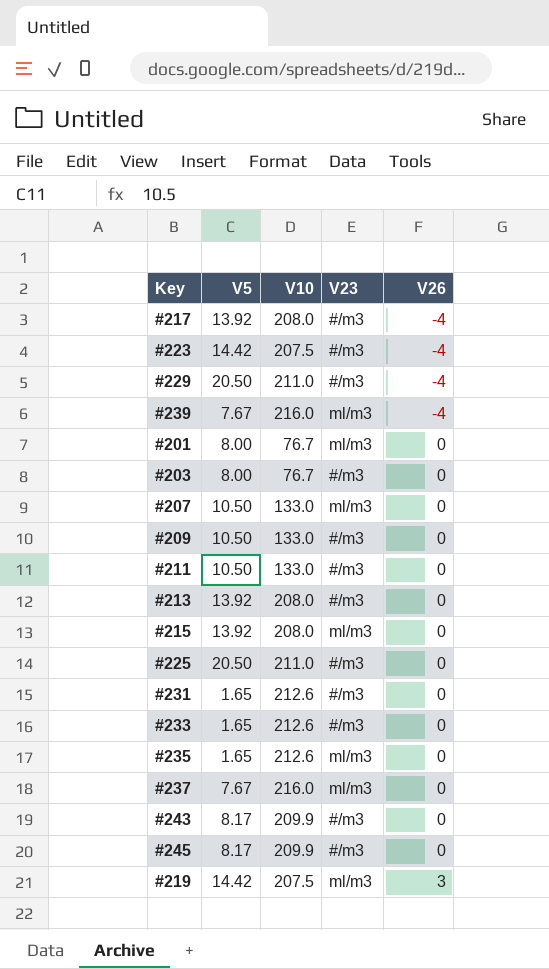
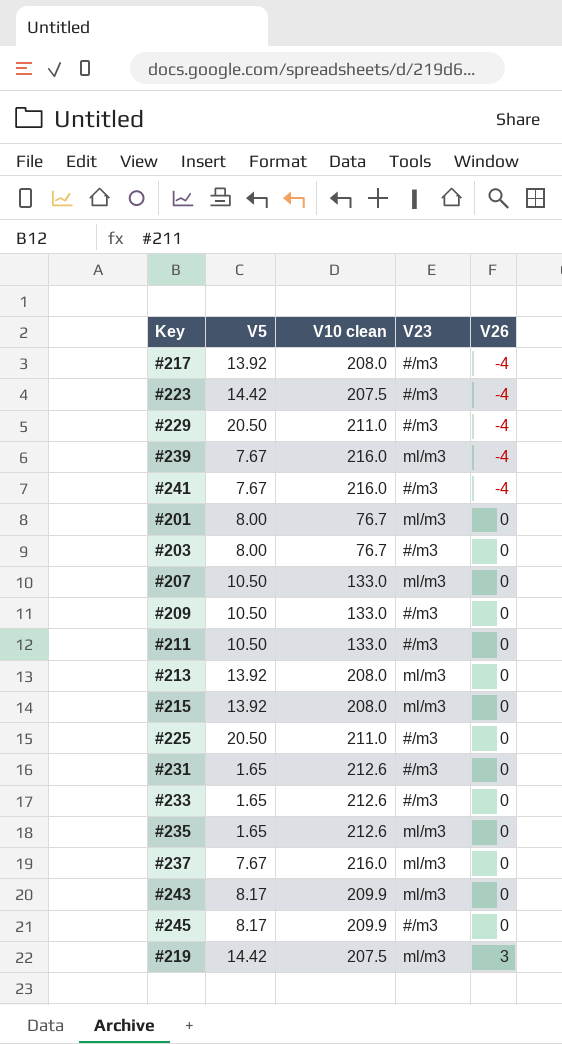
column name: V10 -> V10 clean
row #241: none -> 7.67 | 216.0 | #/m3 | -4
#213 | V23: #/m3 -> ml/m3
#243 | V23: #/m3 -> ml/m3

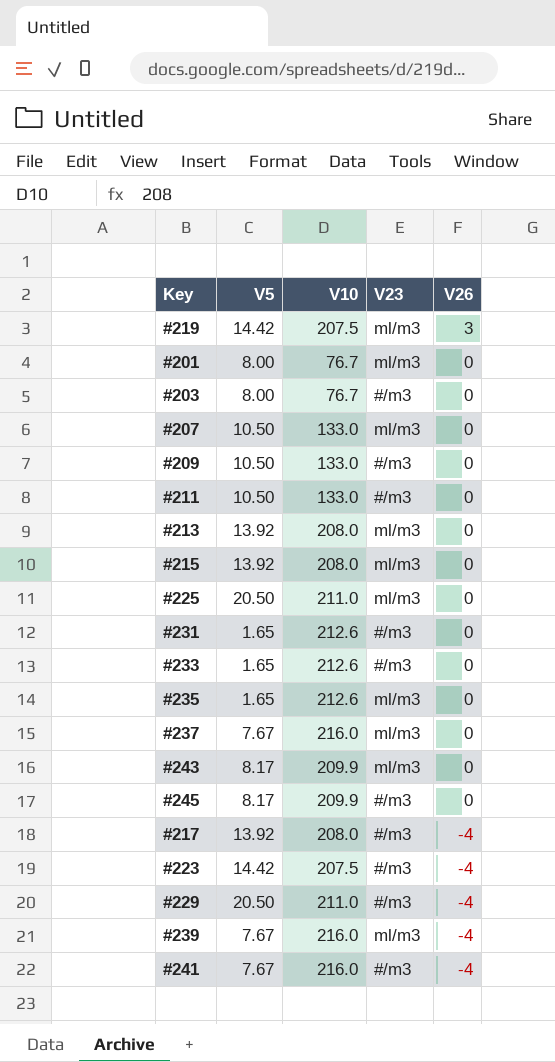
row order: V26 ascending -> V26 descending
column name: V10 clean -> V10
#225 | V23: #/m3 -> ml/m3

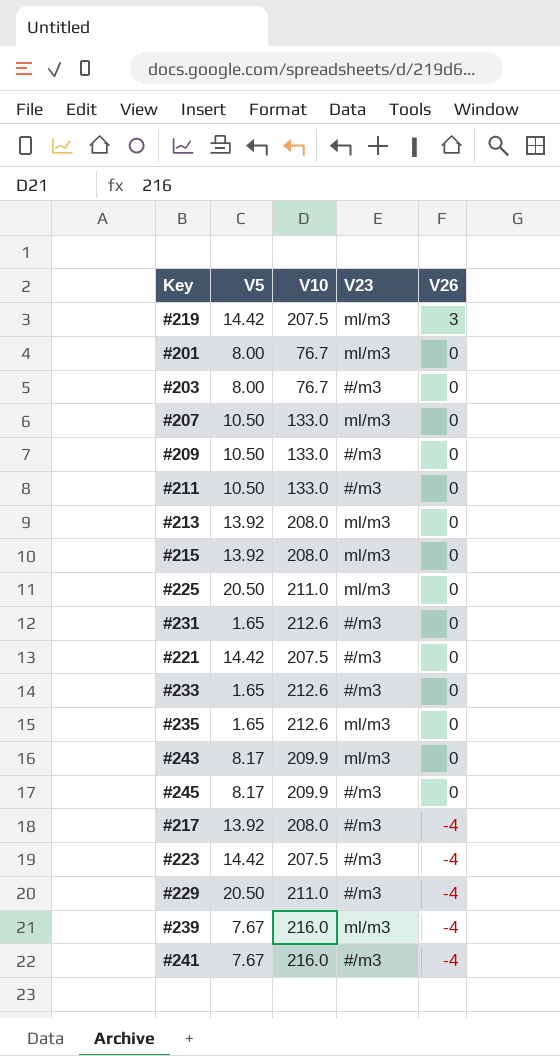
row #237: 7.67 | 216.0 | ml/m3 | 0 -> none
row #221: none -> 14.42 | 207.5 | #/m3 | 0

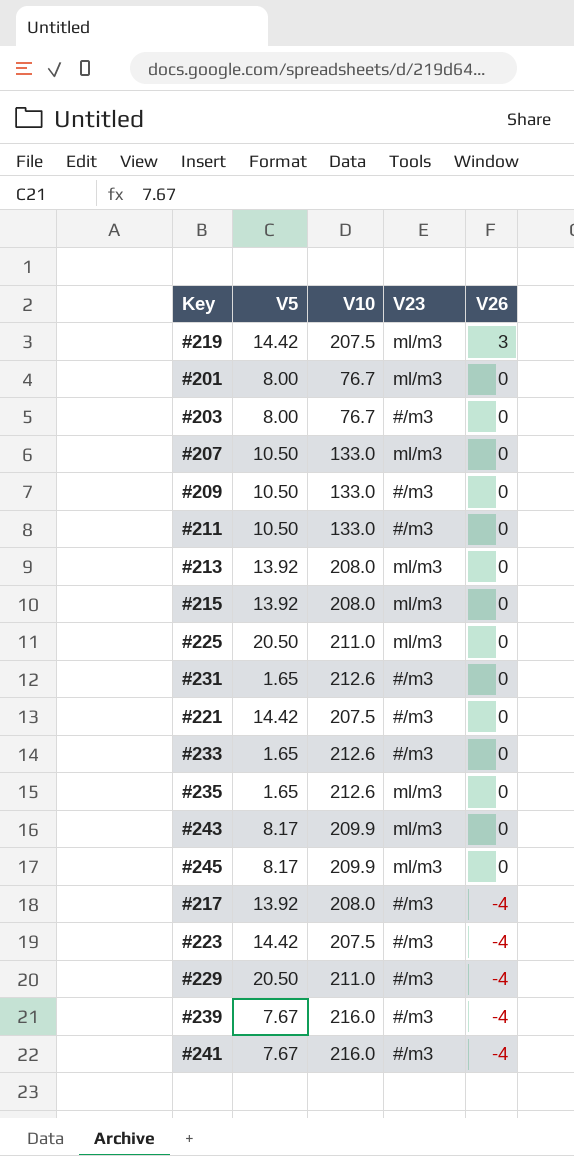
#245 | V23: #/m3 -> ml/m3
#239 | V23: ml/m3 -> #/m3

